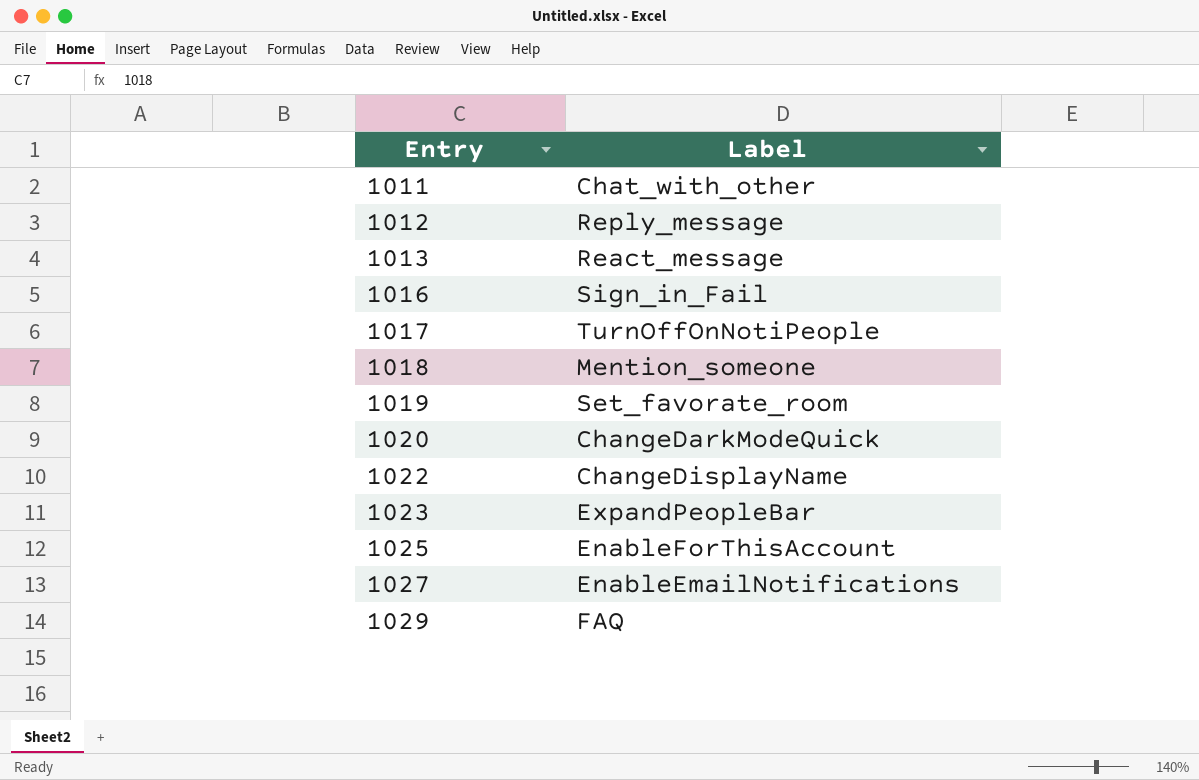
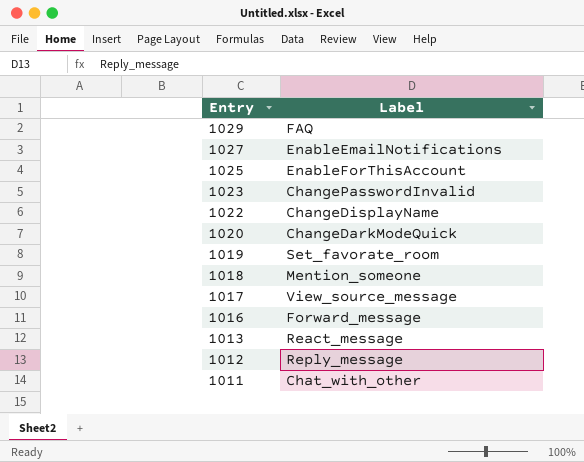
row order: Entry ascending -> Entry descending
1023 | Label: ExpandPeopleBar -> ChangePasswordInvalid
1017 | Label: TurnOffOnNotiPeople -> View_source_message
1016 | Label: Sign_in_Fail -> Forward_message

